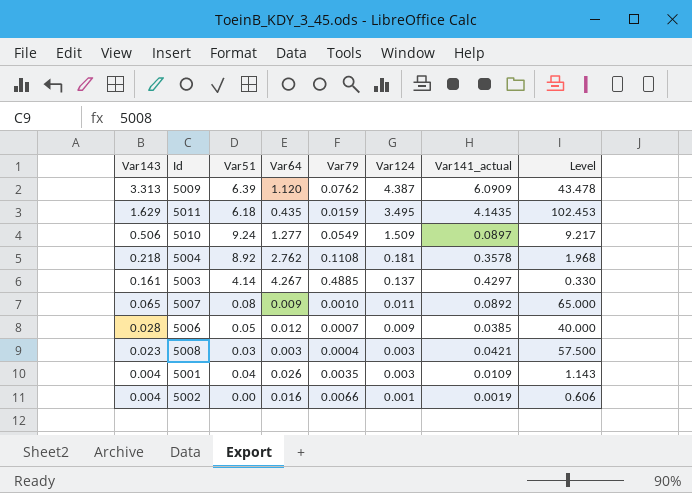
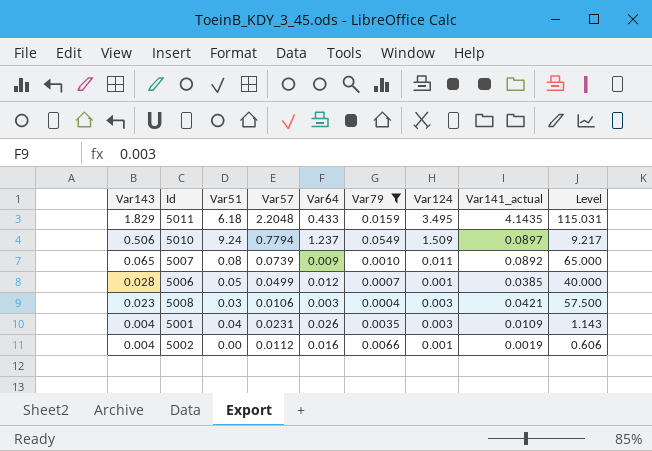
filter: none -> Var79 <= 0.0549
column Var57 | position: none -> 4
5011 | Var143: 1.629 -> 1.829
5011 | Var64: 0.435 -> 0.433
5011 | Level: 102.453 -> 115.031
5010 | Var64: 1.277 -> 1.237
5006 | Var124: 0.009 -> 0.001

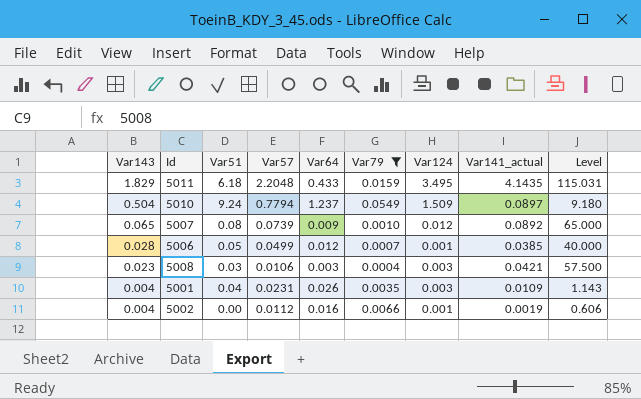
5010 | Var143: 0.506 -> 0.504
5010 | Level: 9.217 -> 9.180
5007 | Var124: 0.011 -> 0.012

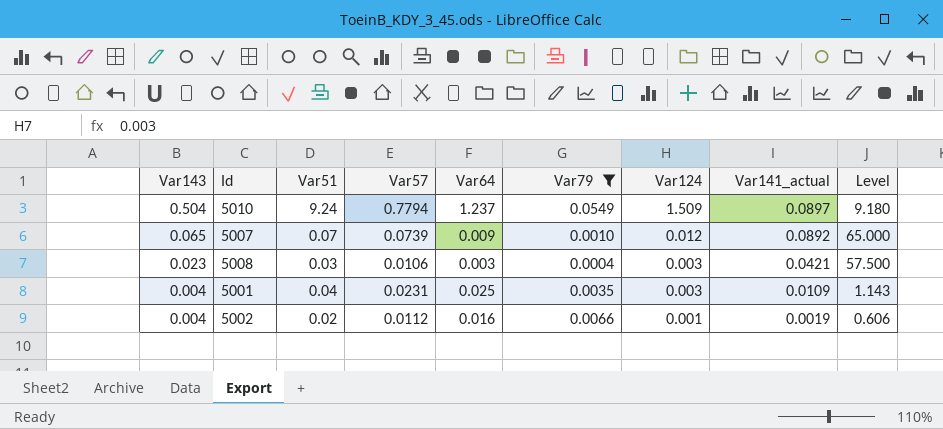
row 5011: 1.829 | 6.18 | 2.2048 | 0.433 | 0.0159 | 3.495 | 4.1435 | 115.031 -> none
row 5006: 0.028 | 0.05 | 0.0499 | 0.012 | 0.0007 | 0.001 | 0.0385 | 40.000 -> none
5007 | Var51: 0.08 -> 0.07
5001 | Var64: 0.026 -> 0.025
5002 | Var51: 0.00 -> 0.02

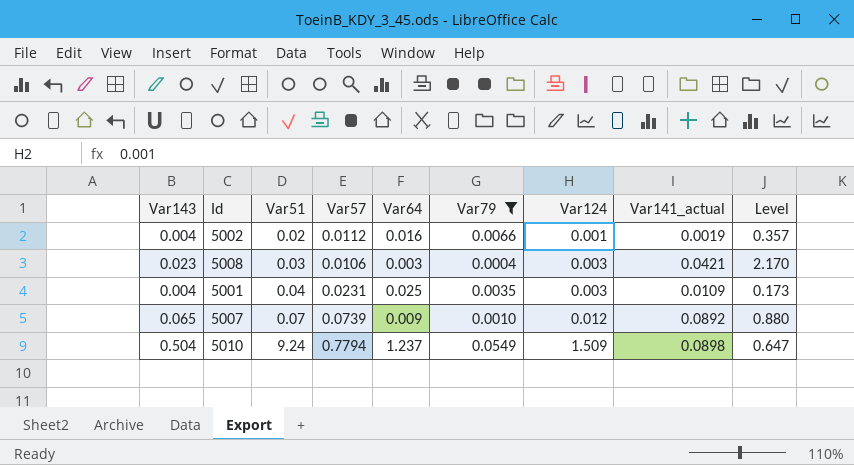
row order: Var143 descending -> Var51 ascending
column Level | formula: [Var143] / [Var79] -> [Var143] / [Var57]
5010 | Var141_actual: 0.0897 -> 0.0898

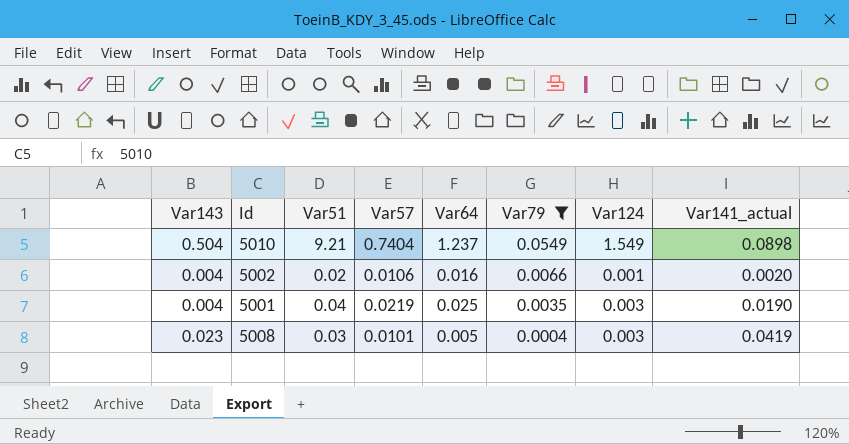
row order: Var51 ascending -> Var79 descending
column Level | formula: [Var143] / [Var57] -> none
row 5007: 0.065 | 0.07 | 0.0739 | 0.009 | 0.0010 | 0.012 | 0.0892 | 0.880 -> none
5010 | Var51: 9.24 -> 9.21
5010 | Var57: 0.7794 -> 0.7404
5010 | Var124: 1.509 -> 1.549
5002 | Var57: 0.0112 -> 0.0106
5002 | Var141_actual: 0.0019 -> 0.0020
5001 | Var57: 0.0231 -> 0.0219
5001 | Var141_actual: 0.0109 -> 0.0190
5008 | Var57: 0.0106 -> 0.0101
5008 | Var64: 0.003 -> 0.005
5008 | Var141_actual: 0.0421 -> 0.0419

